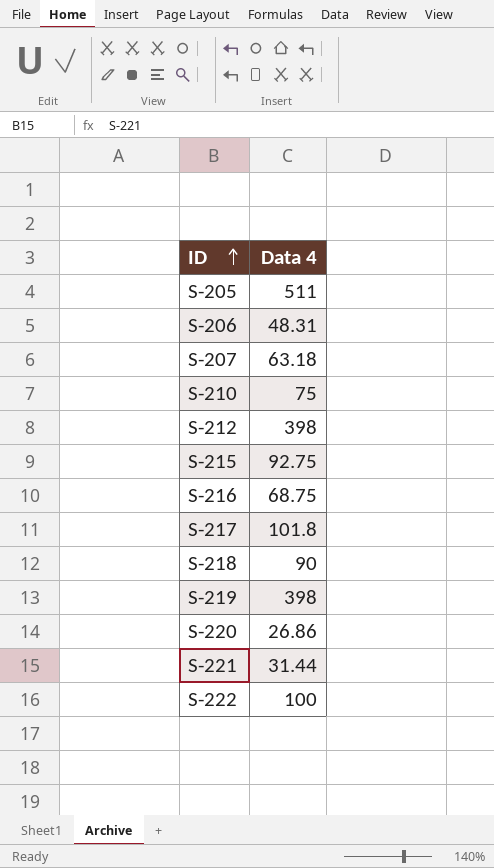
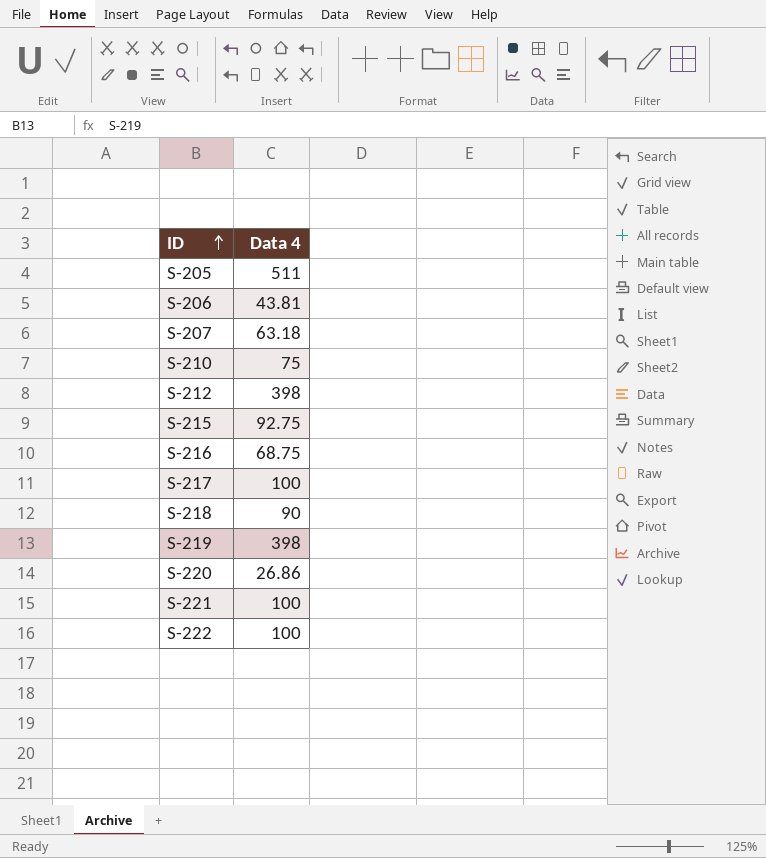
S-206 | Data 4: 48.31 -> 43.81
S-217 | Data 4: 101.8 -> 100
S-221 | Data 4: 31.44 -> 100

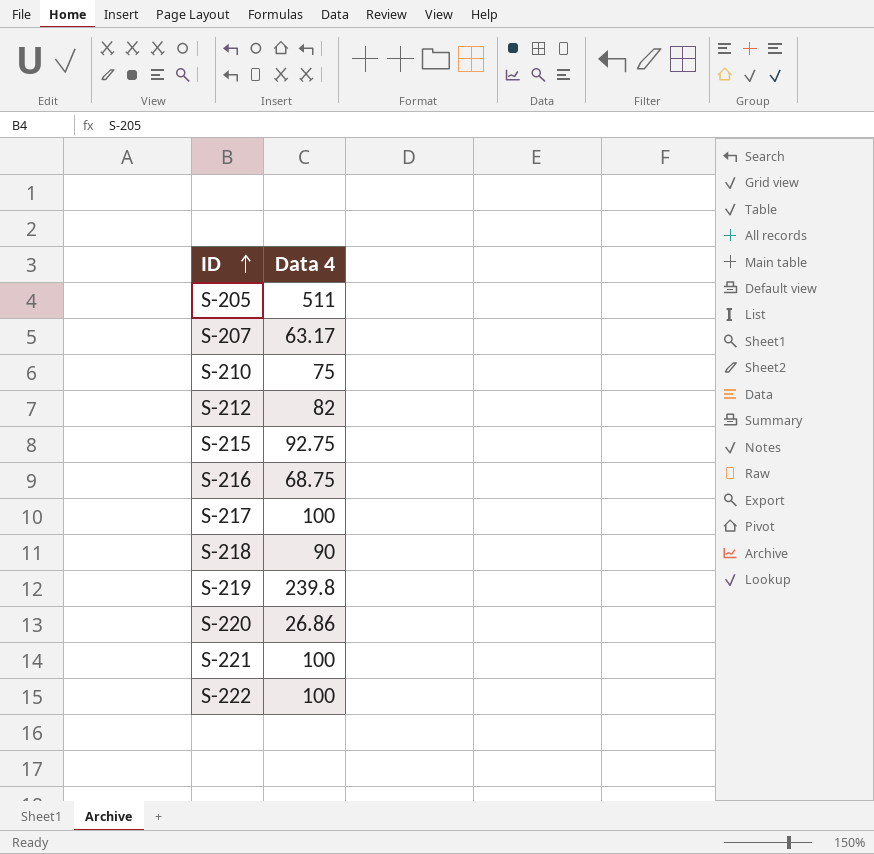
row S-206: 43.81 -> none
S-207 | Data 4: 63.18 -> 63.17
S-212 | Data 4: 398 -> 82
S-219 | Data 4: 398 -> 239.8

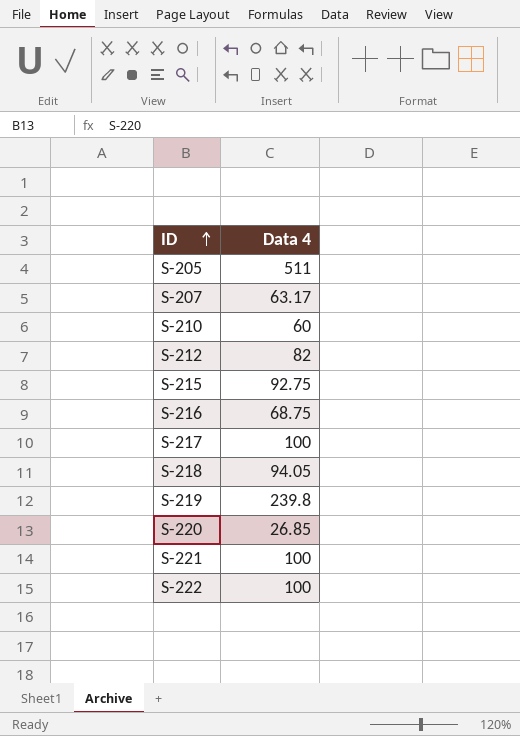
S-210 | Data 4: 75 -> 60
S-218 | Data 4: 90 -> 94.05
S-220 | Data 4: 26.86 -> 26.85

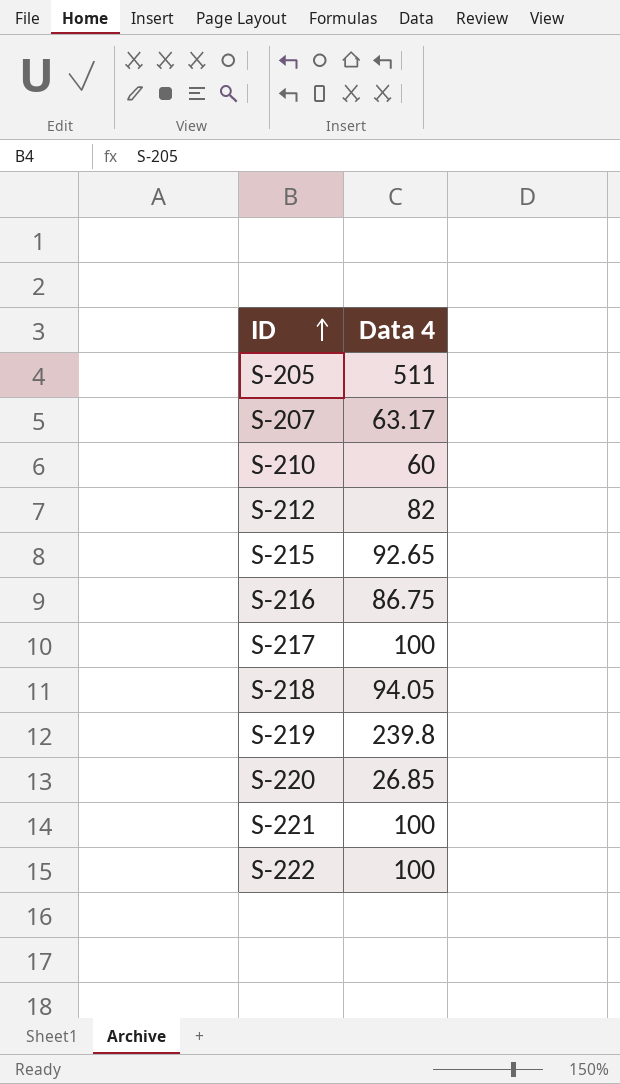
S-215 | Data 4: 92.75 -> 92.65
S-216 | Data 4: 68.75 -> 86.75

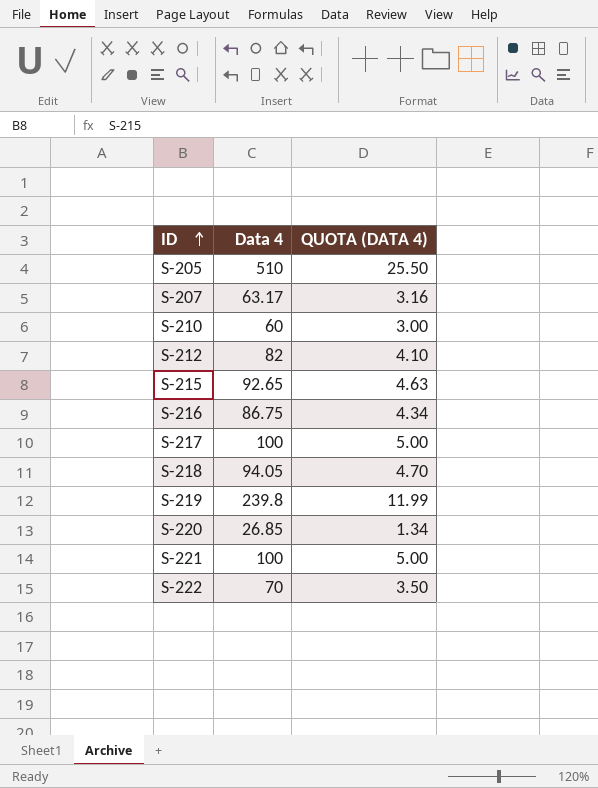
column QUOTA (DATA 4) | formula: none -> [Data 4] * 0.05
S-205 | Data 4: 511 -> 510
S-222 | Data 4: 100 -> 70

